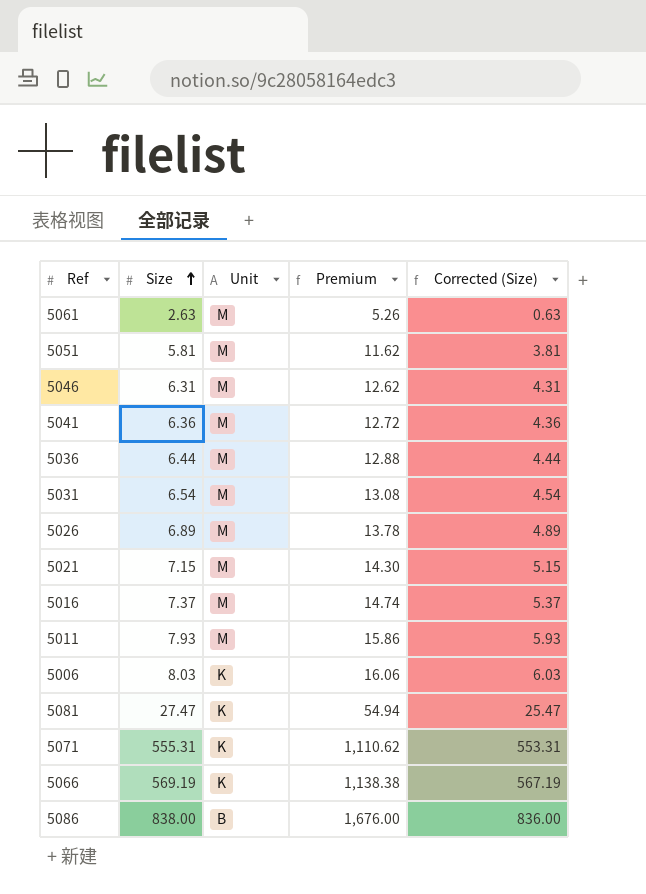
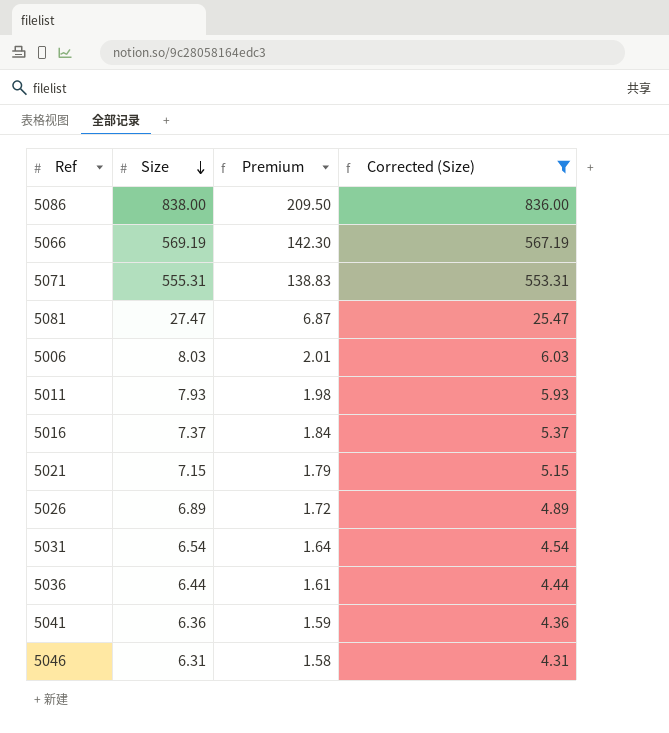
filter: none -> Corrected (Size) >= 4.31
row order: Size ascending -> Size descending
column Unit | position: 3 -> none
column Premium | formula: [Size] * 2 -> [Size] * 0.25

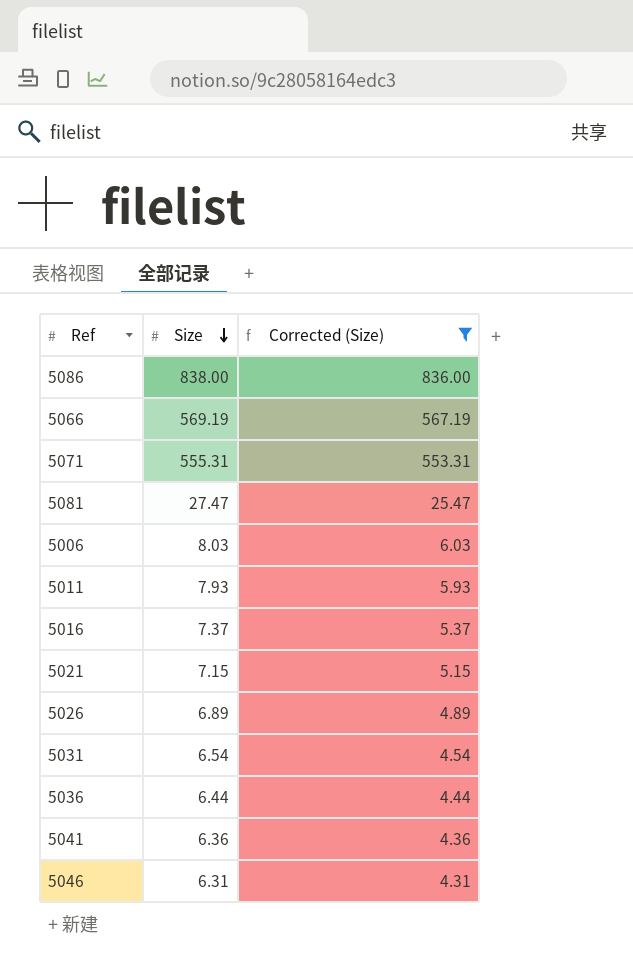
column Premium | formula: [Size] * 0.25 -> none

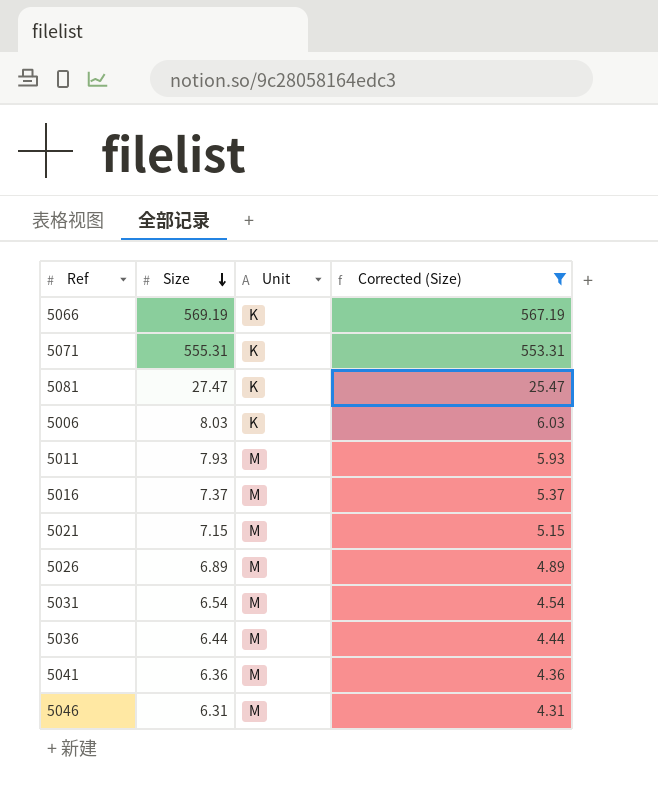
column Unit | position: none -> 3
row 5086: 838.00 | 836.00 -> none

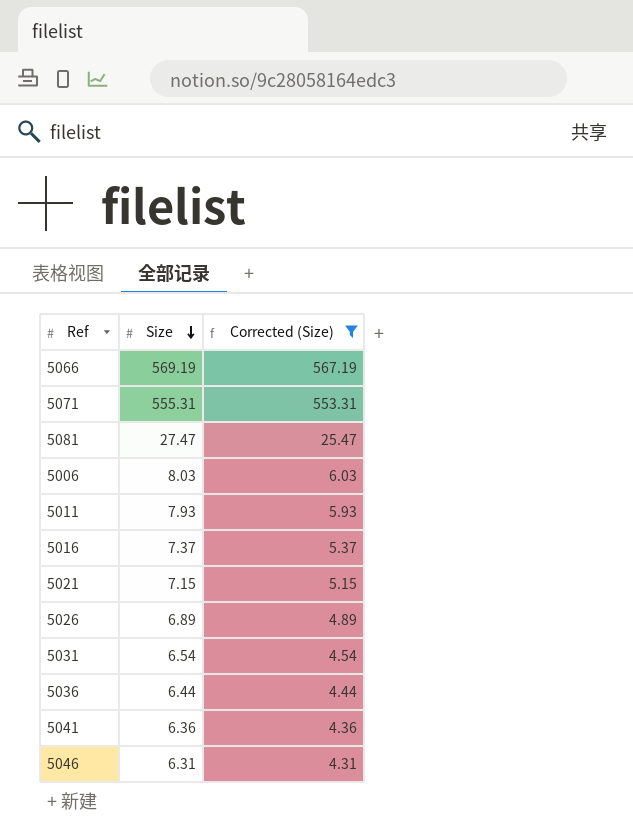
column Unit | position: 3 -> none

